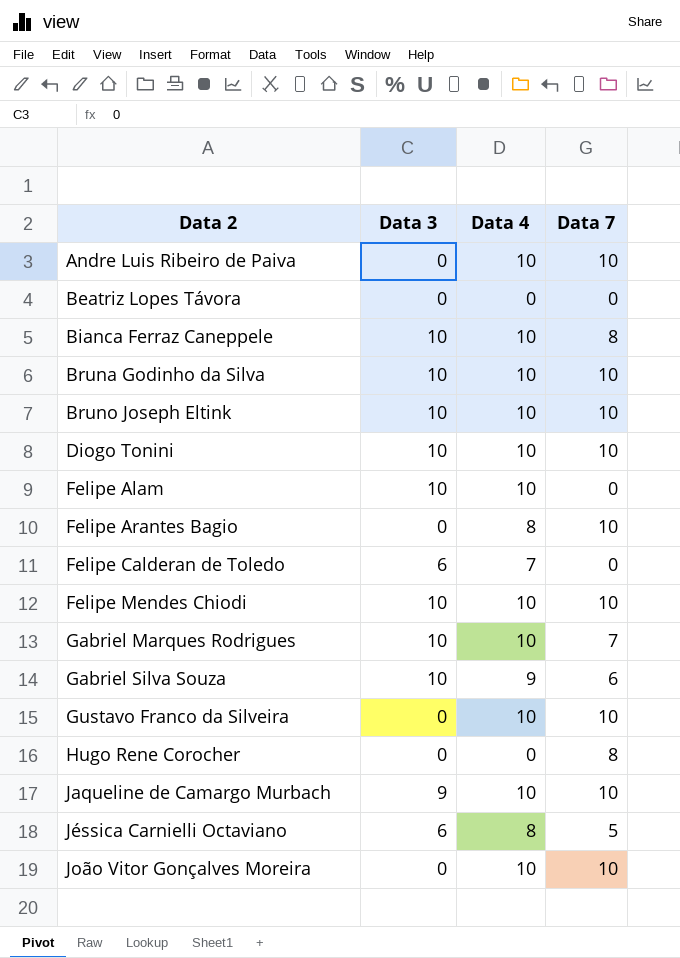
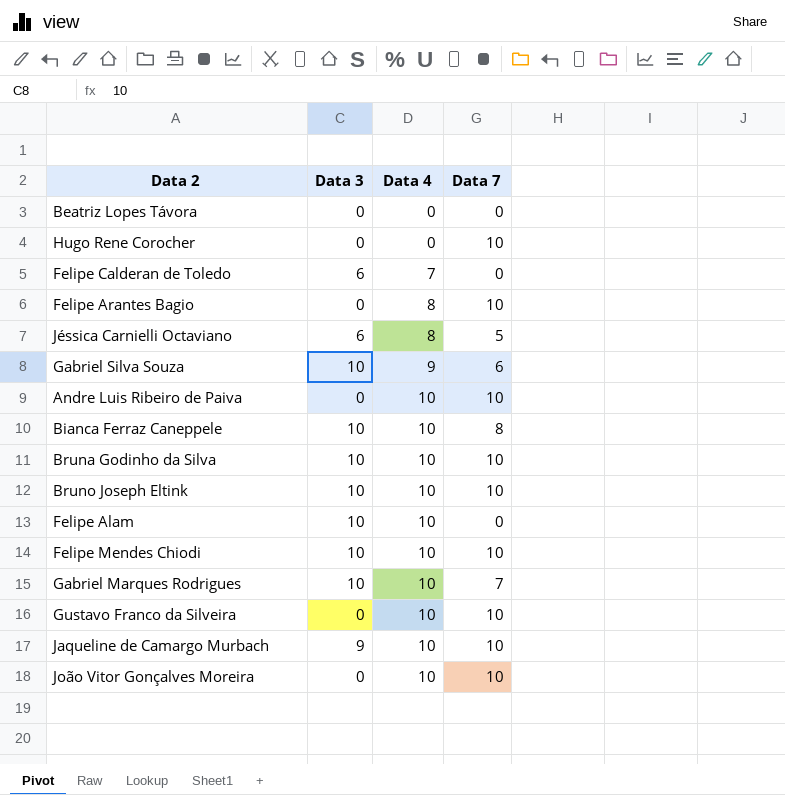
row order: Data 2 ascending -> Data 4 ascending
row Diogo Tonini: 10 | 10 | 10 -> none
Hugo Rene Corocher | Data 7: 8 -> 10

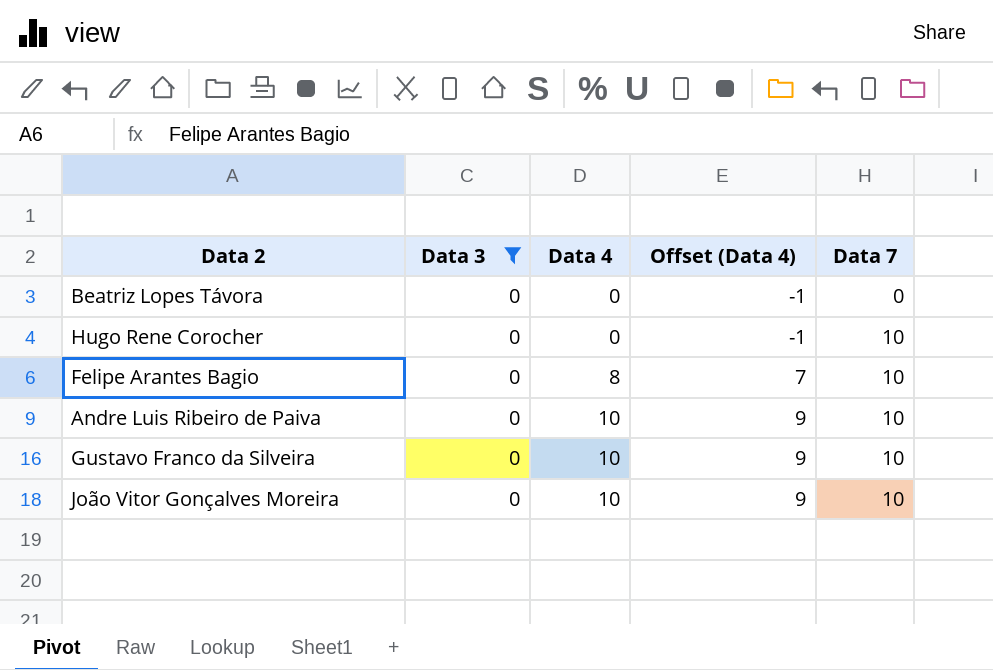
filter: none -> Data 3 = 0
column Offset (Data 4) | formula: none -> [Data 4] - 1

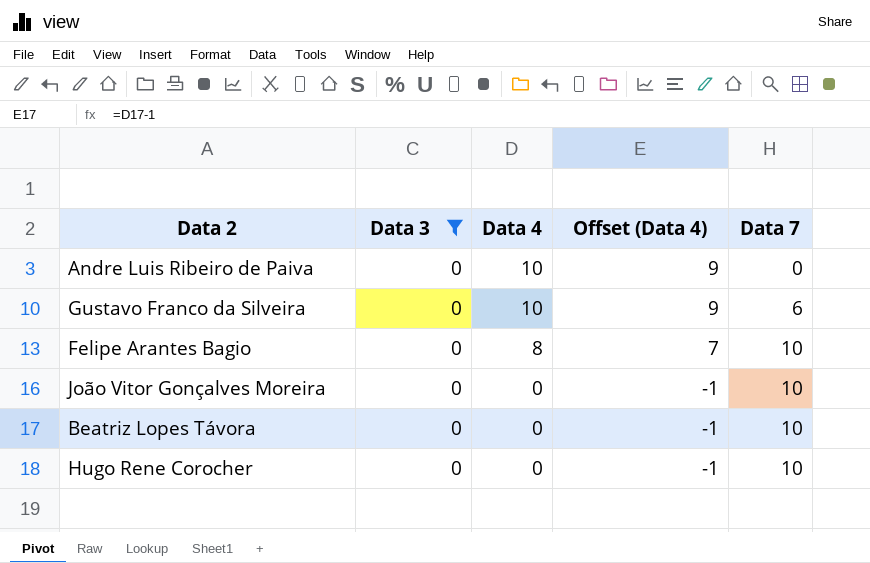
row order: Data 4 ascending -> Data 4 descending
Andre Luis Ribeiro de Paiva | Data 7: 10 -> 0
Gustavo Franco da Silveira | Data 7: 10 -> 6
João Vitor Gonçalves Moreira | Data 4: 10 -> 0
João Vitor Gonçalves Moreira | Offset (Data 4): 9 -> -1
Beatriz Lopes Távora | Data 7: 0 -> 10

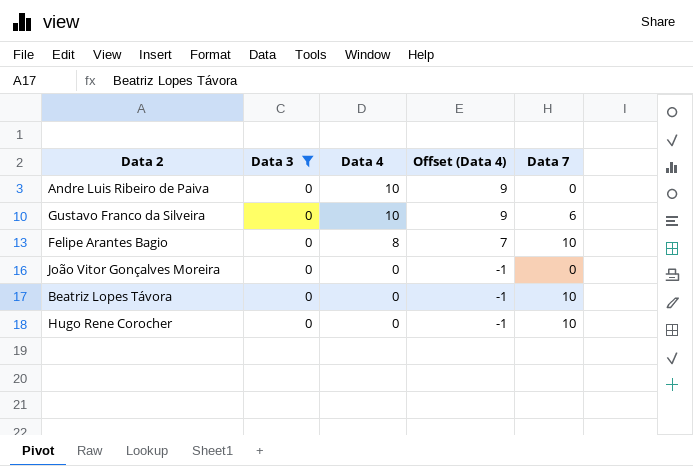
João Vitor Gonçalves Moreira | Data 7: 10 -> 0

